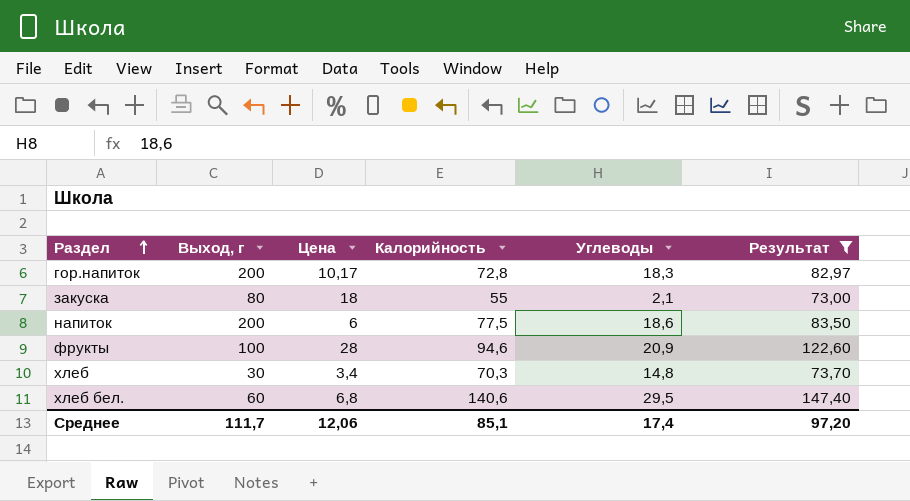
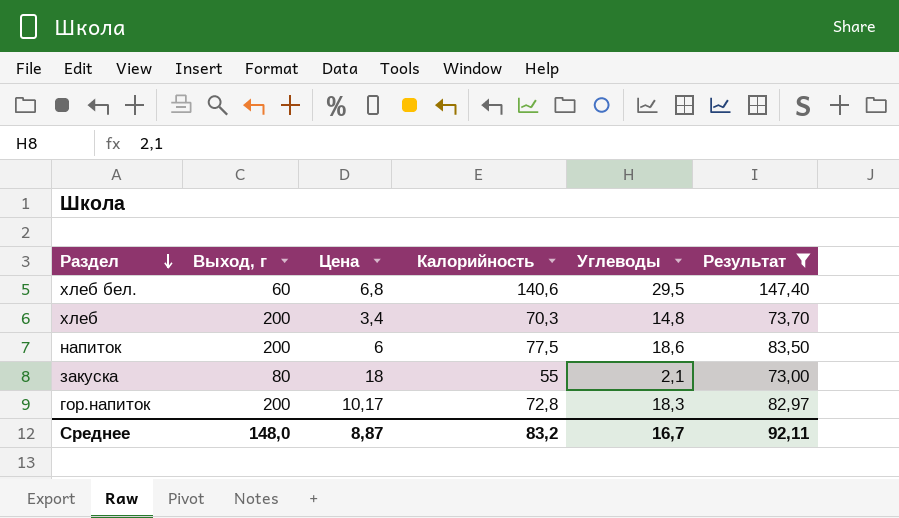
row order: Раздел ascending -> Раздел descending
row фрукты: 100 | 28 | 94,6 | 20,9 | 122,60 -> none
хлеб | Выход, г: 30 -> 200
Среднее | Выход, г: 111,7 -> 148,0
Среднее | Цена: 12,06 -> 8,87
Среднее | Калорийность: 85,1 -> 83,2
Среднее | Углеводы: 17,4 -> 16,7
Среднее | Результат: 97,20 -> 92,11

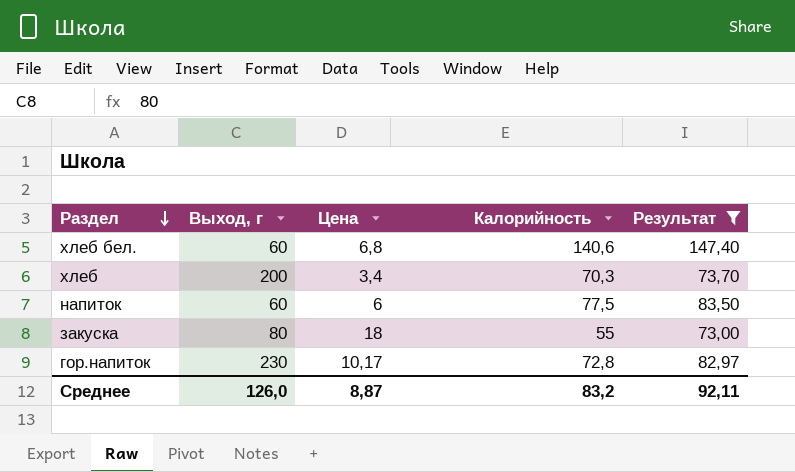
column Углеводы | position: 5 -> none
напиток | Выход, г: 200 -> 60
гор.напиток | Выход, г: 200 -> 230
Среднее | Выход, г: 148,0 -> 126,0

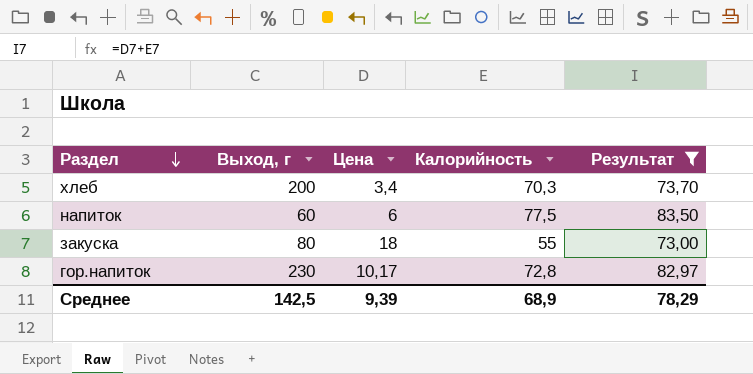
row хлеб бел.: 60 | 6,8 | 140,6 | 147,40 -> none
Среднее | Выход, г: 126,0 -> 142,5
Среднее | Цена: 8,87 -> 9,39
Среднее | Калорийность: 83,2 -> 68,9
Среднее | Результат: 92,11 -> 78,29

